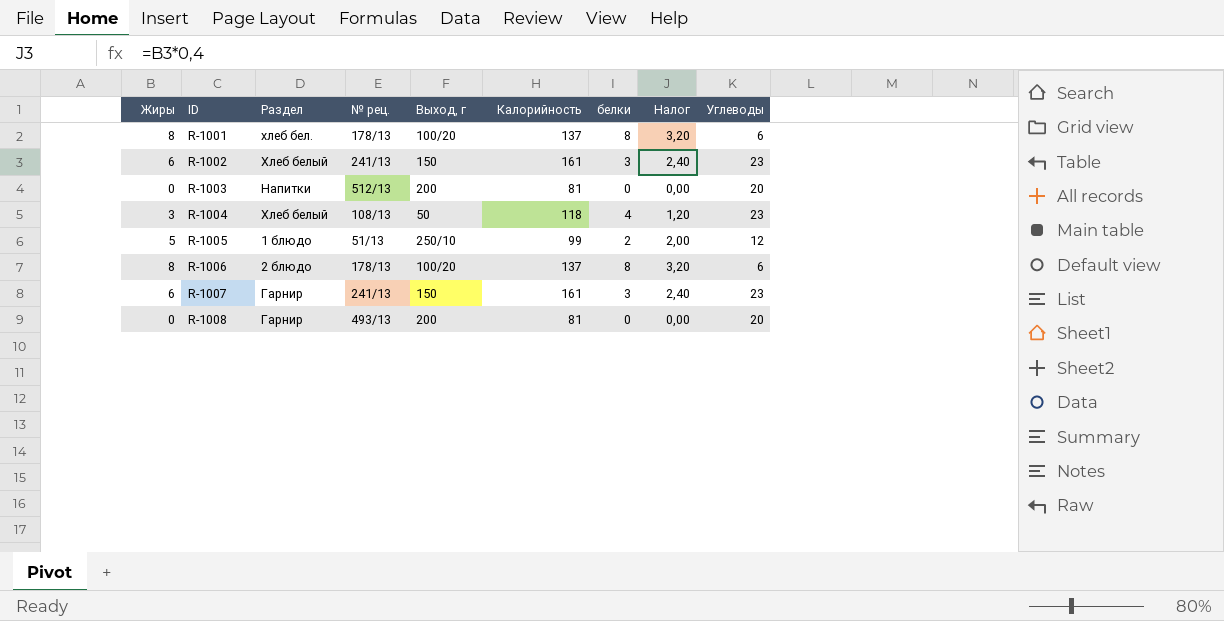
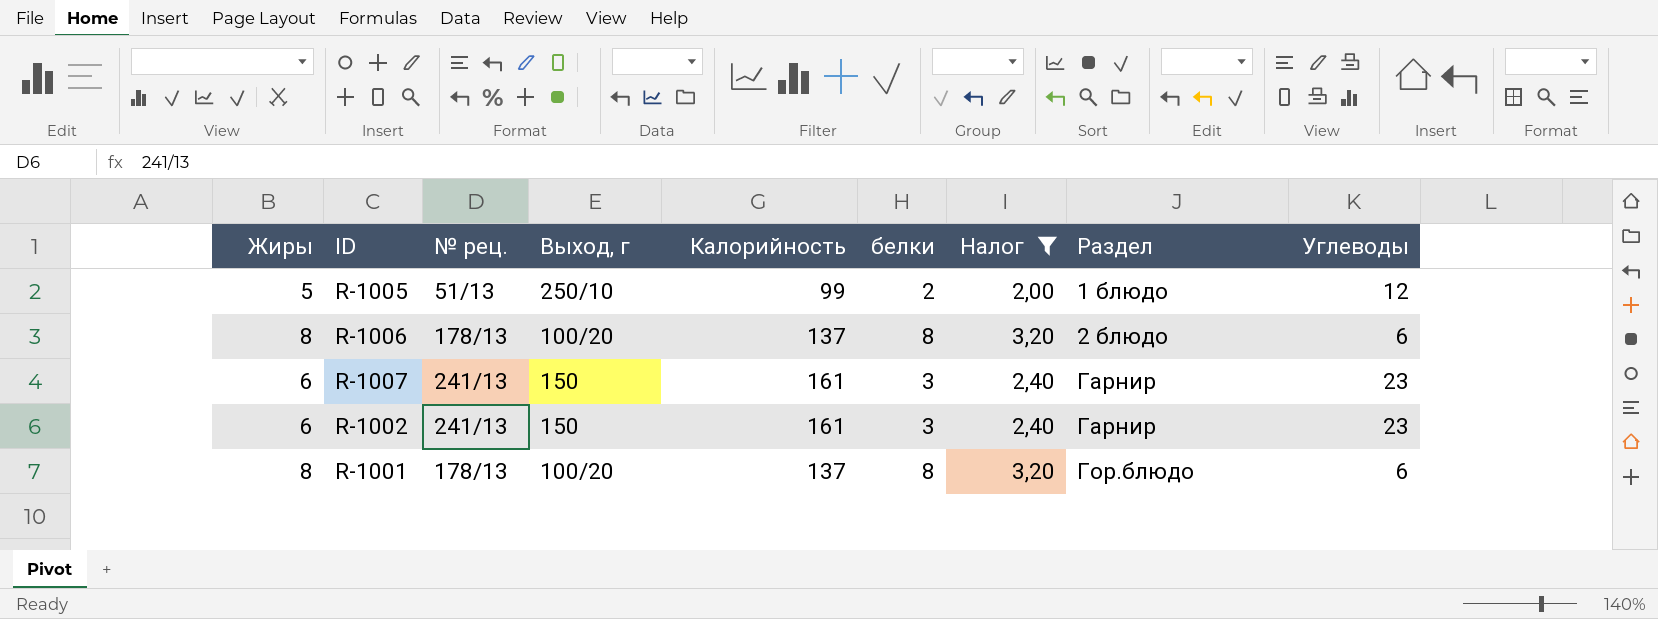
filter: none -> Налог >= 2,00
row order: ID ascending -> Раздел ascending
column Раздел | position: 3 -> 8
R-1002 | Раздел: Хлеб белый -> Гарнир
R-1001 | Раздел: хлеб бел. -> Гор.блюдо

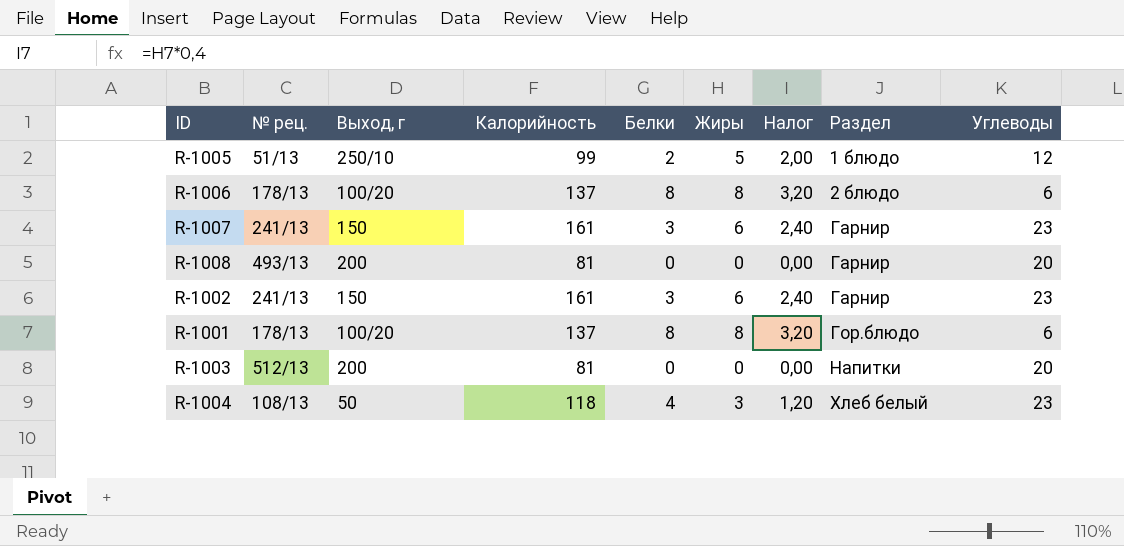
filter: Налог >= 2,00 -> none
column name: белки -> Белки
column Жиры | position: 1 -> 6

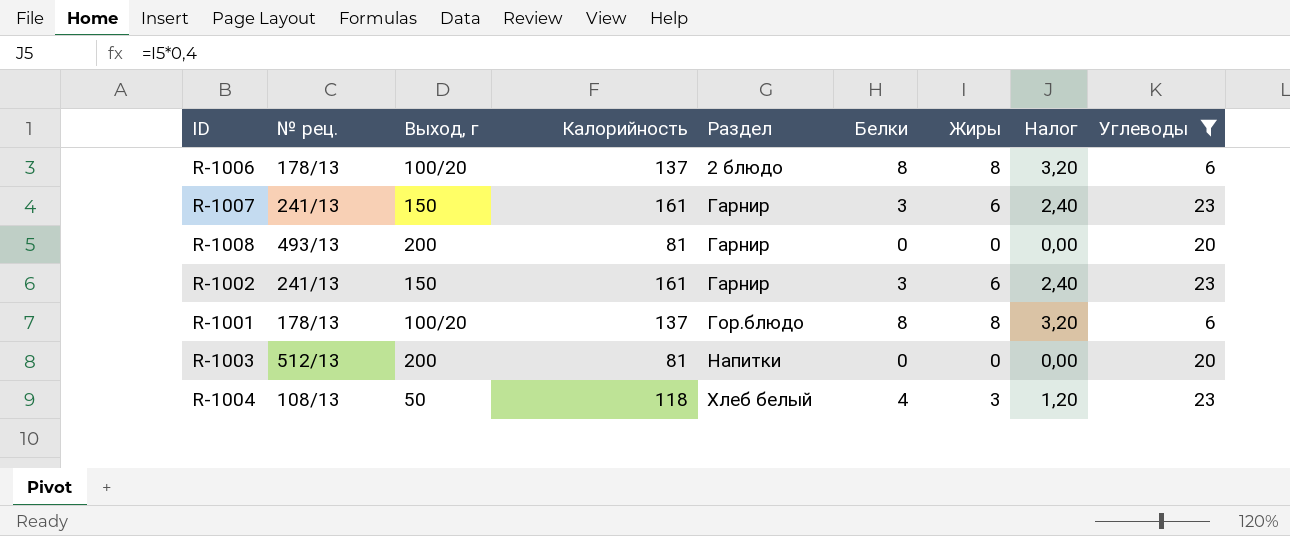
filter: none -> Углеводы != 12
column Раздел | position: 8 -> 5

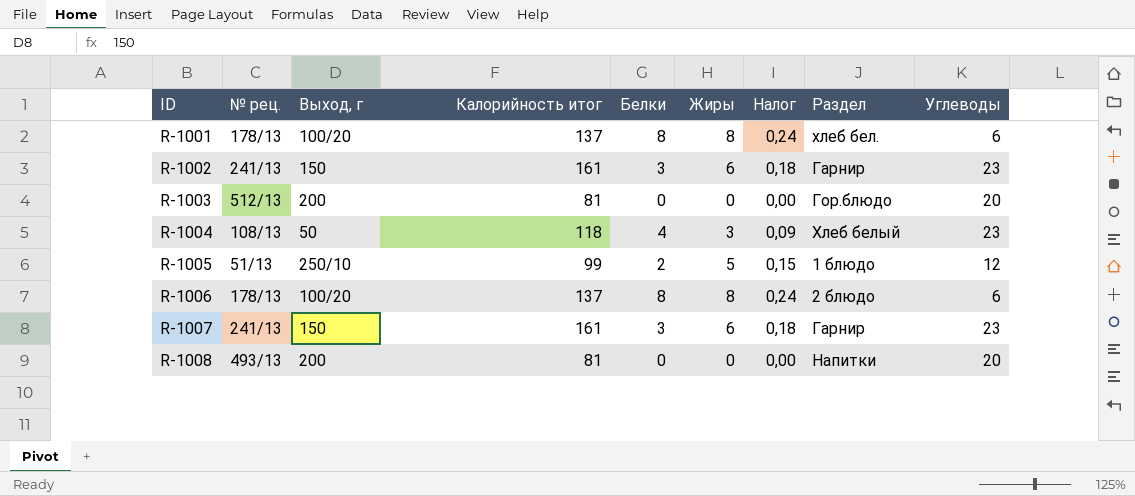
filter: Углеводы != 12 -> none
row order: Раздел ascending -> ID ascending
column name: Калорийность -> Калорийность итог
column Налог | formula: [Жиры] * 0,4 -> [Жиры] * 0,03
column Раздел | position: 5 -> 8
R-1001 | Раздел: Гор.блюдо -> хлеб бел.
R-1003 | Раздел: Напитки -> Гор.блюдо
R-1008 | Раздел: Гарнир -> Напитки

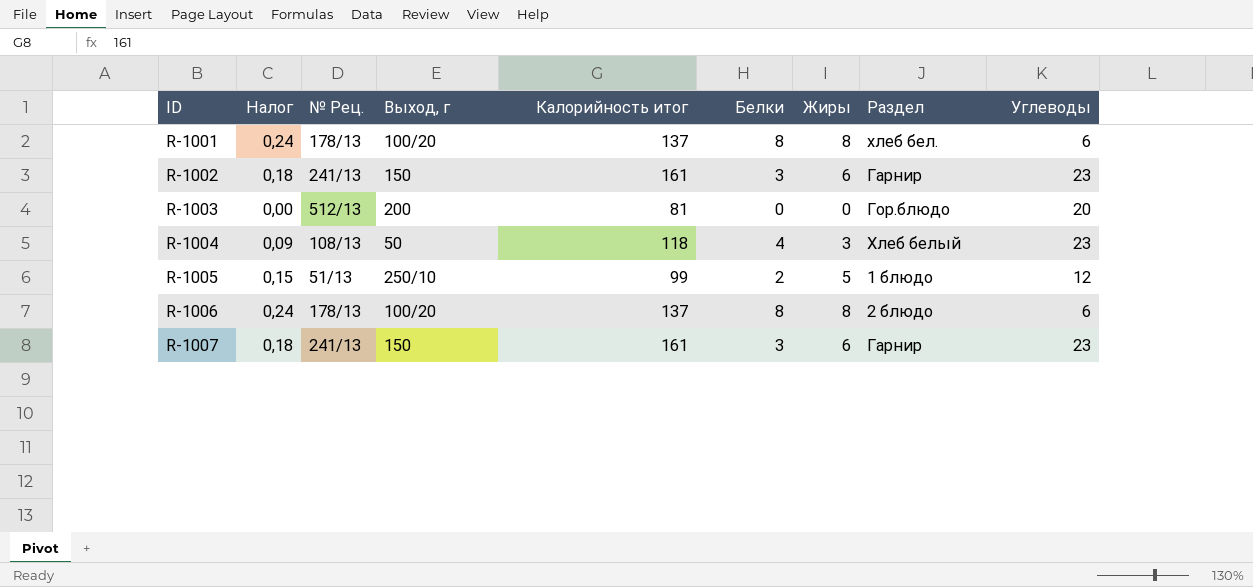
column Налог | position: 7 -> 2
column name: № рец. -> № Рец.
row R-1008: 493/13 | 200 | 81 | 0 | 0 | 0,00 | Напитки | 20 -> none

